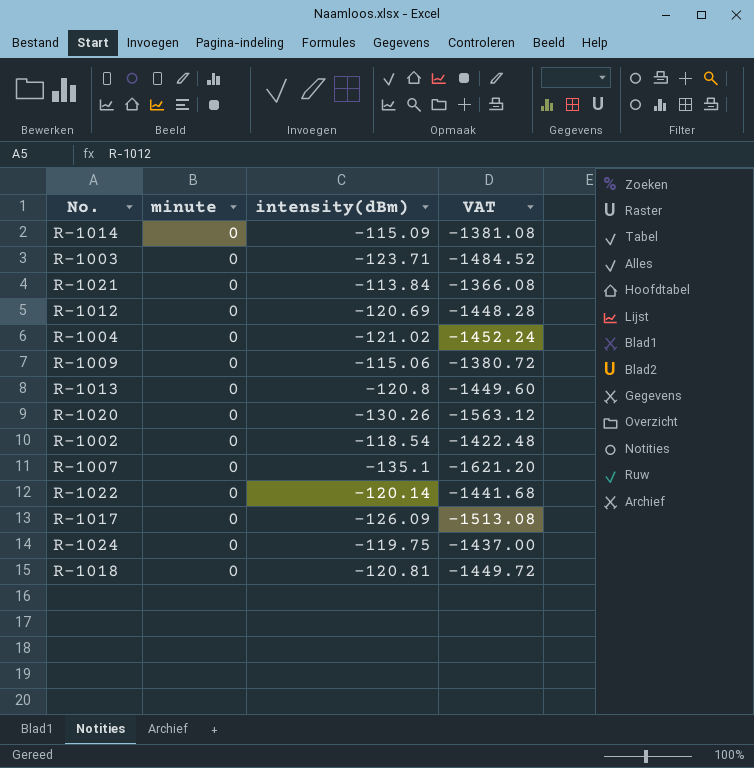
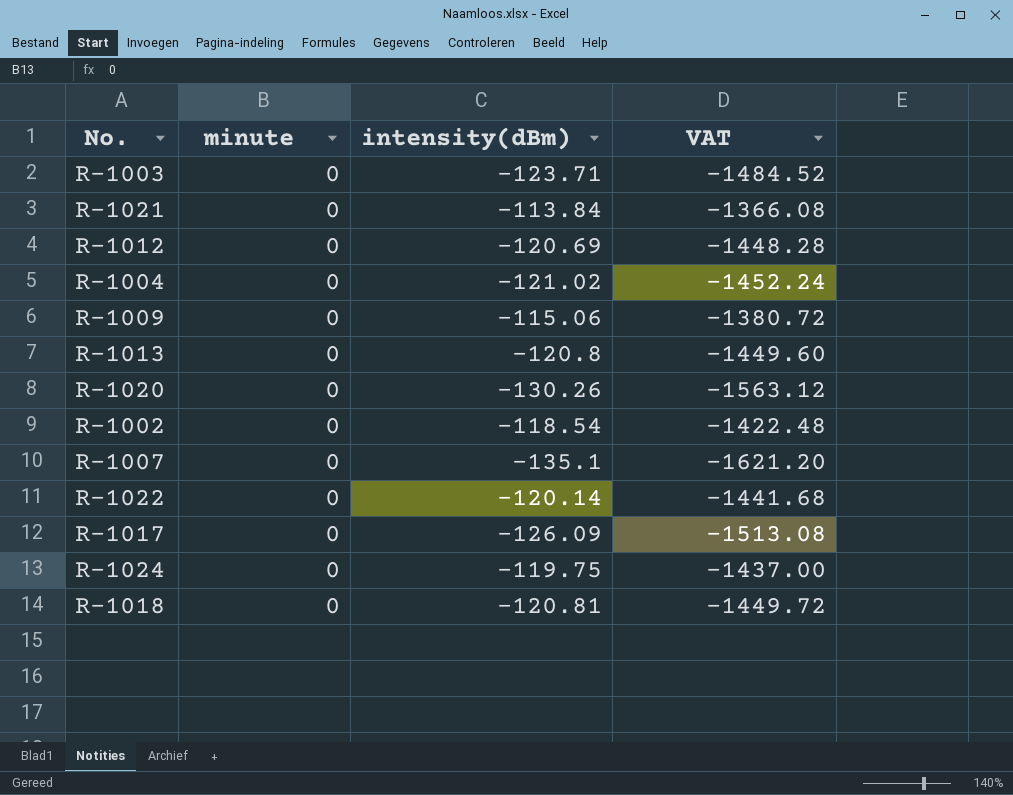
row R-1014: 0 | -115.09 | -1381.08 -> none

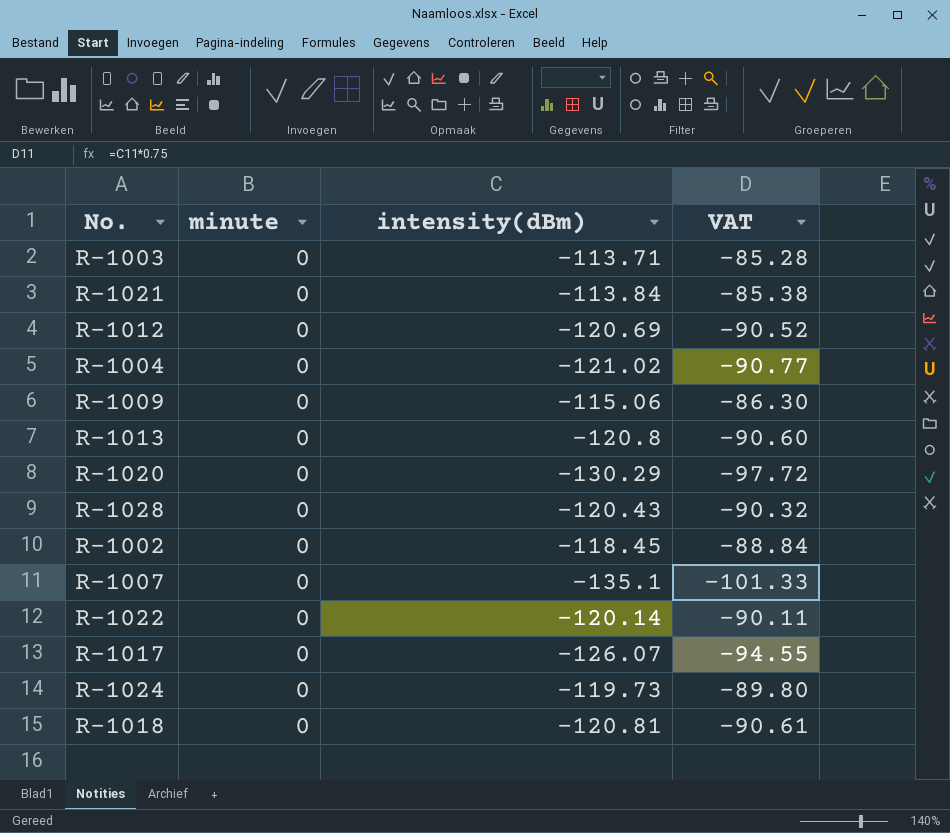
column VAT | formula: [intensity(dBm)] * 12 -> [intensity(dBm)] * 0.75
R-1003 | intensity(dBm): -123.71 -> -113.71
R-1020 | intensity(dBm): -130.26 -> -130.29
row R-1028: none -> 0 | -120.43 | -90.32
R-1002 | intensity(dBm): -118.54 -> -118.45
R-1017 | intensity(dBm): -126.09 -> -126.07
R-1024 | intensity(dBm): -119.75 -> -119.73

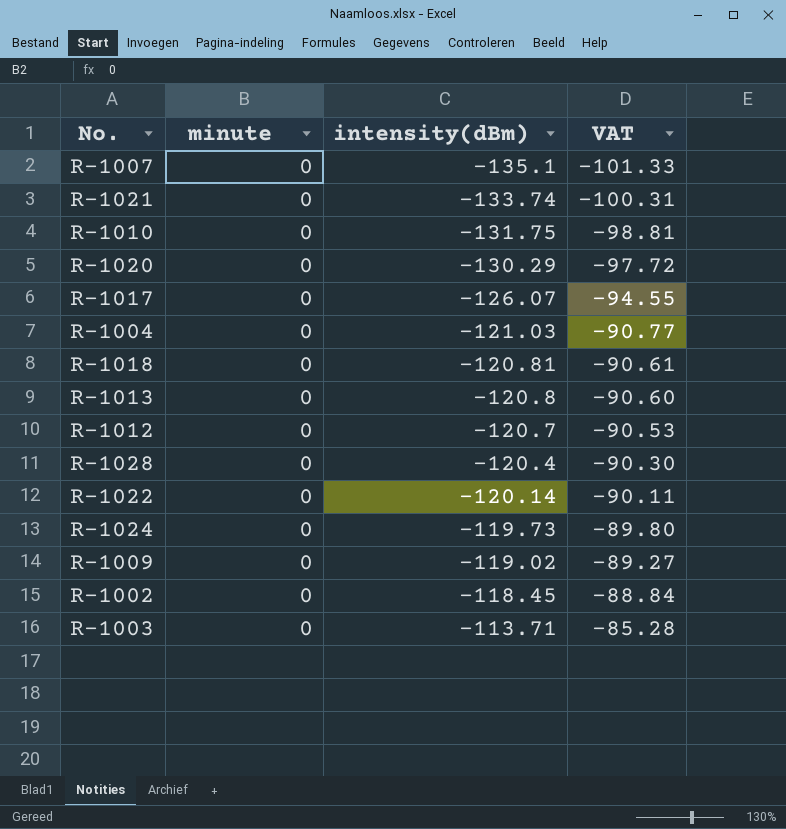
row order: none -> intensity(dBm) ascending
R-1021 | intensity(dBm): -113.84 -> -133.74
R-1021 | VAT: -85.38 -> -100.31
row R-1010: none -> 0 | -131.75 | -98.81
R-1004 | intensity(dBm): -121.02 -> -121.03
R-1012 | intensity(dBm): -120.69 -> -120.7
R-1012 | VAT: -90.52 -> -90.53
R-1028 | intensity(dBm): -120.43 -> -120.4
R-1028 | VAT: -90.32 -> -90.30
R-1009 | intensity(dBm): -115.06 -> -119.02
R-1009 | VAT: -86.30 -> -89.27

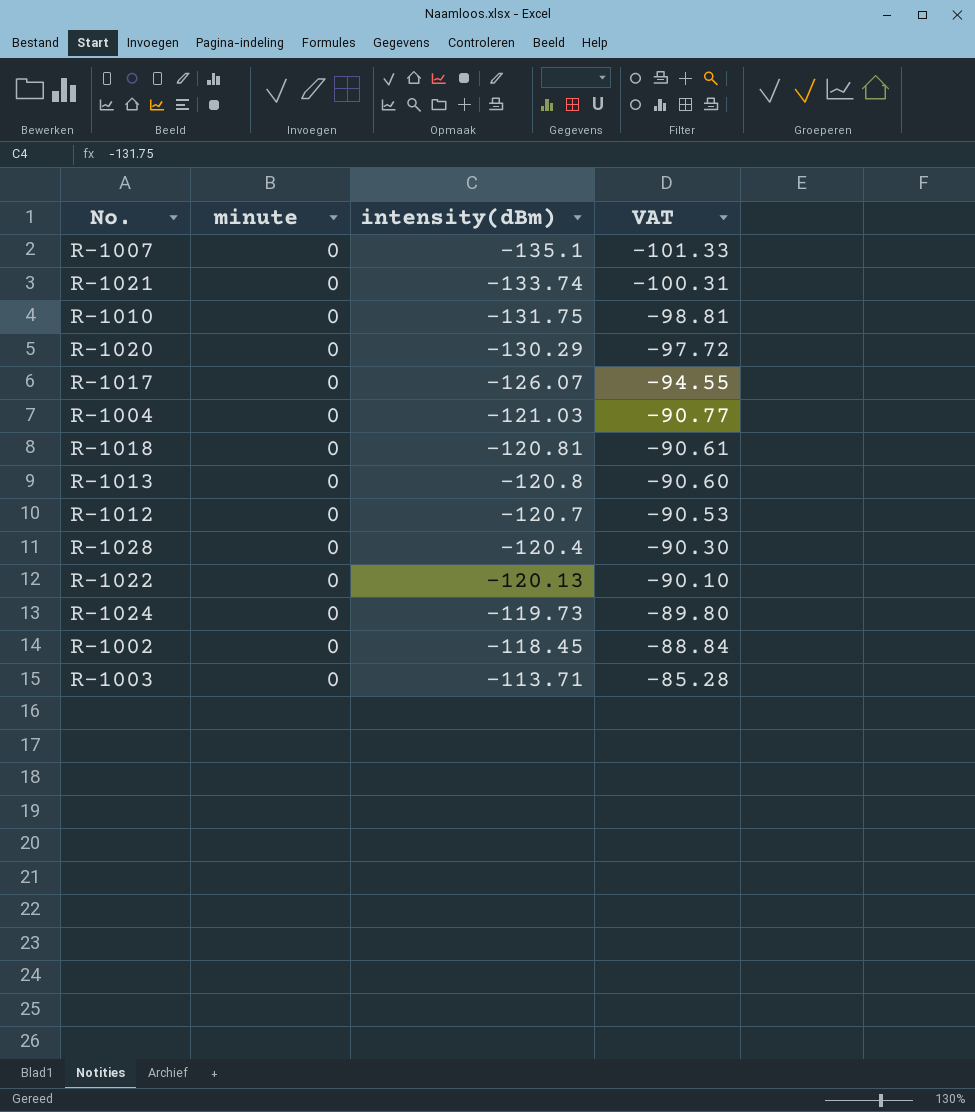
row R-1009: 0 | -119.02 | -89.27 -> none
R-1022 | intensity(dBm): -120.14 -> -120.13
R-1022 | VAT: -90.11 -> -90.10

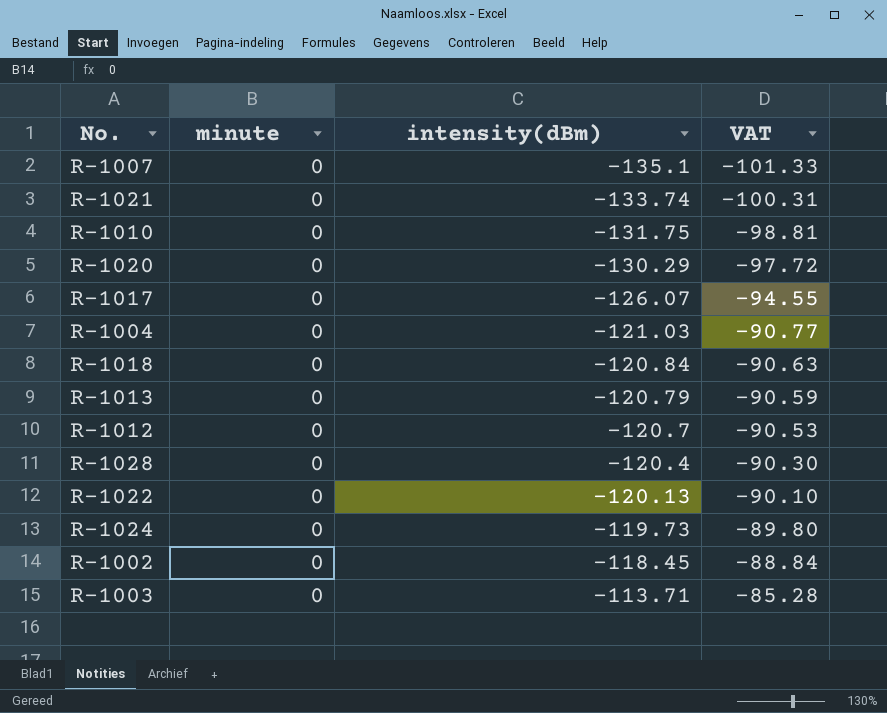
R-1018 | intensity(dBm): -120.81 -> -120.84
R-1018 | VAT: -90.61 -> -90.63
R-1013 | intensity(dBm): -120.8 -> -120.79
R-1013 | VAT: -90.60 -> -90.59

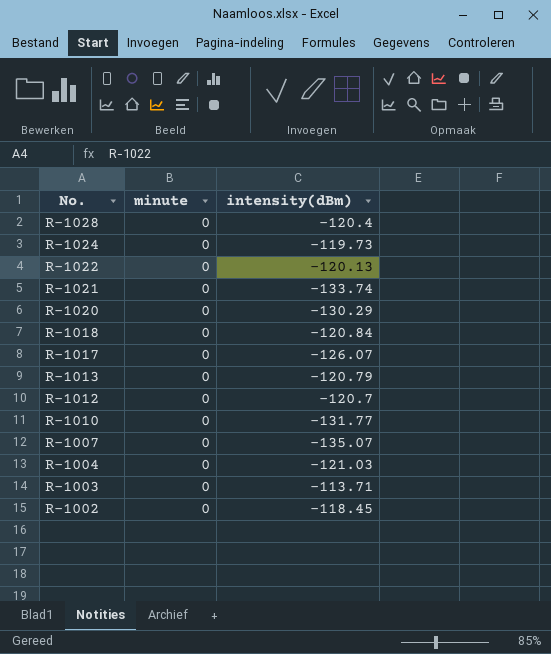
row order: intensity(dBm) ascending -> No. descending
column VAT | formula: [intensity(dBm)] * 0.75 -> none
R-1010 | intensity(dBm): -131.75 -> -131.77
R-1007 | intensity(dBm): -135.1 -> -135.07

